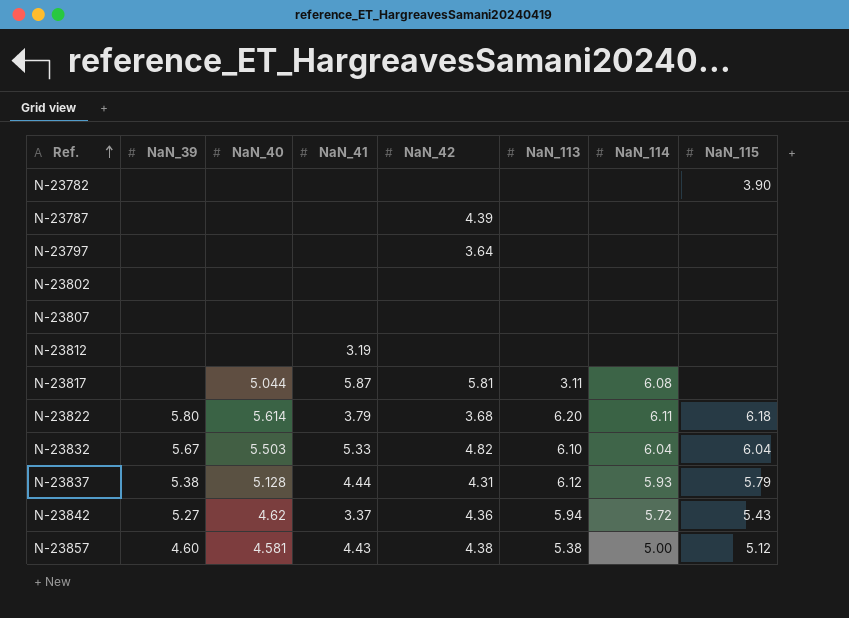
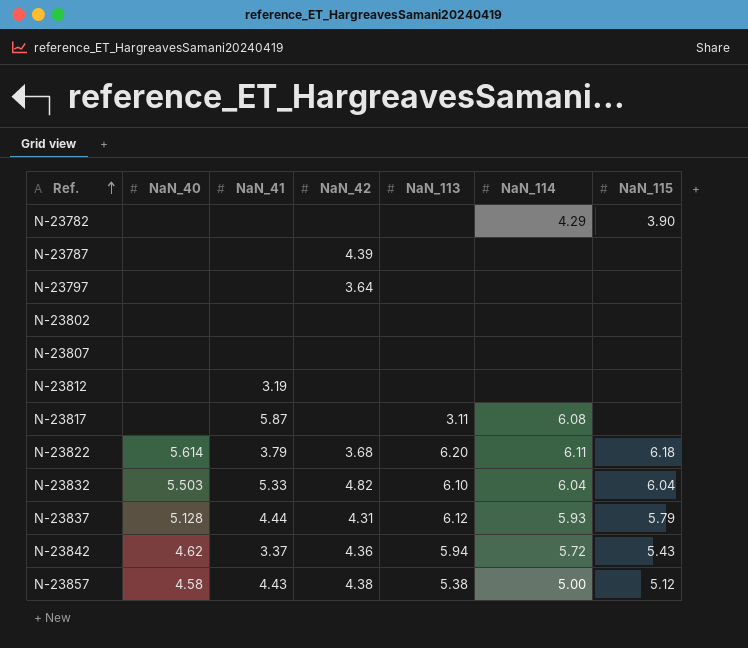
column NaN_39 | position: 2 -> none
N-23782 | NaN_114: none -> 4.29
N-23817 | NaN_40: 5.044 -> none
N-23817 | NaN_42: 5.81 -> none
N-23857 | NaN_40: 4.581 -> 4.58

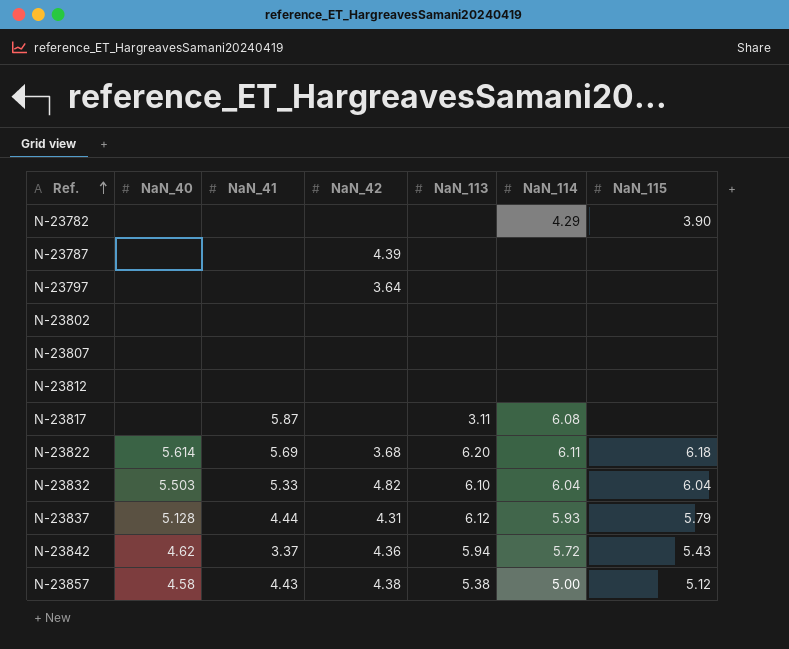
N-23812 | NaN_41: 3.19 -> none
N-23822 | NaN_41: 3.79 -> 5.69

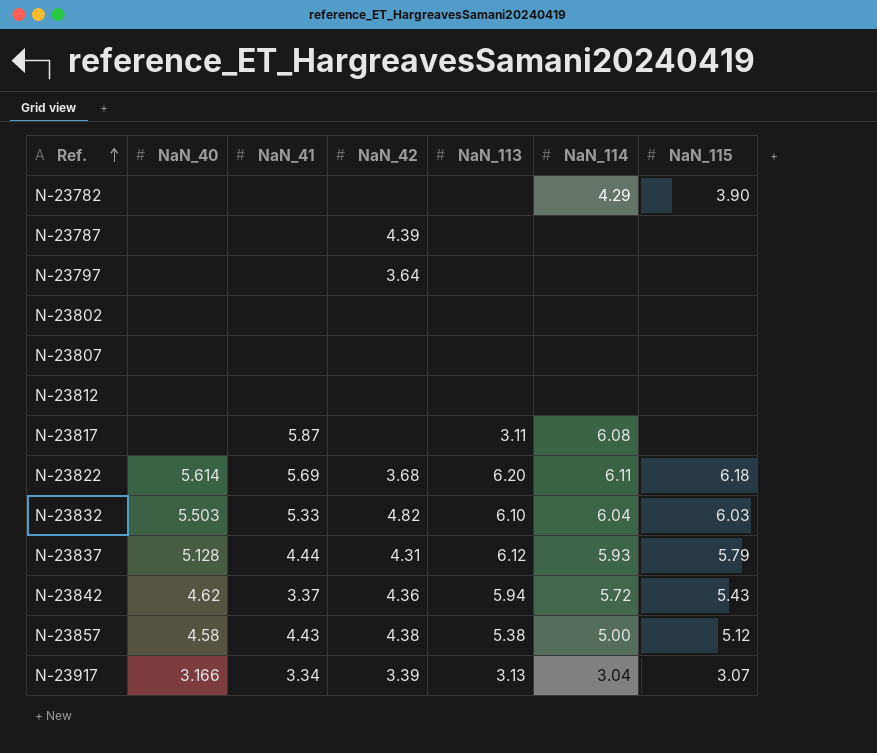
N-23832 | NaN_115: 6.04 -> 6.03
row N-23917: none -> 3.166 | 3.34 | 3.39 | 3.13 | 3.04 | 3.07

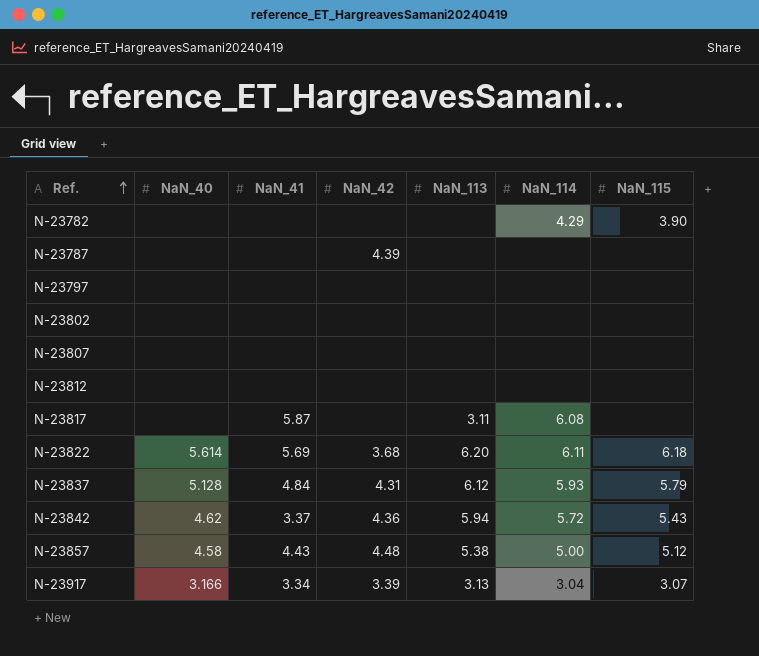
row N-23832: 5.503 | 5.33 | 4.82 | 6.10 | 6.04 | 6.03 -> none
N-23797 | NaN_42: 3.64 -> none
N-23837 | NaN_41: 4.44 -> 4.84
N-23857 | NaN_42: 4.38 -> 4.48

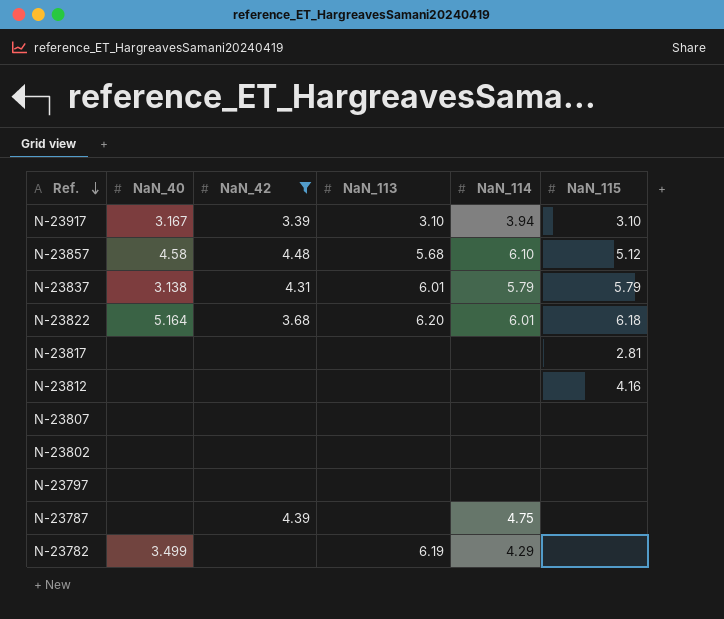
filter: none -> NaN_42 != 4.36
row order: Ref. ascending -> Ref. descending
column NaN_41 | position: 3 -> none
N-23917 | NaN_40: 3.166 -> 3.167
N-23917 | NaN_113: 3.13 -> 3.10
N-23917 | NaN_114: 3.04 -> 3.94
N-23917 | NaN_115: 3.07 -> 3.10
N-23857 | NaN_113: 5.38 -> 5.68
N-23857 | NaN_114: 5.00 -> 6.10
N-23837 | NaN_40: 5.128 -> 3.138
N-23837 | NaN_113: 6.12 -> 6.01
N-23837 | NaN_114: 5.93 -> 5.79
N-23822 | NaN_40: 5.614 -> 5.164
N-23822 | NaN_114: 6.11 -> 6.01
N-23817 | NaN_113: 3.11 -> none
N-23817 | NaN_114: 6.08 -> none
N-23817 | NaN_115: none -> 2.81
N-23812 | NaN_115: none -> 4.16
N-23787 | NaN_114: none -> 4.75
N-23782 | NaN_40: none -> 3.499
N-23782 | NaN_113: none -> 6.19
N-23782 | NaN_115: 3.90 -> none

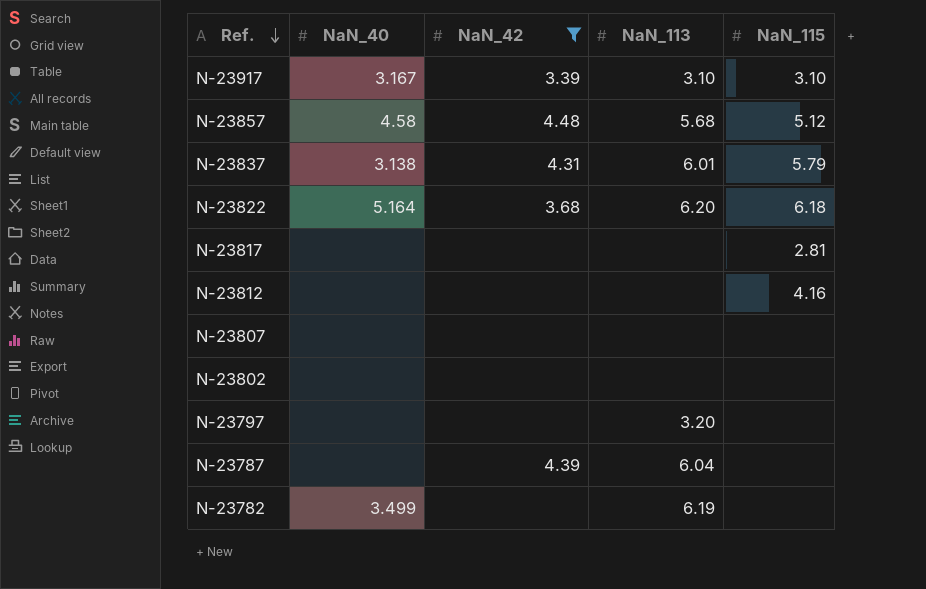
column NaN_114 | position: 5 -> none
N-23797 | NaN_113: none -> 3.20
N-23787 | NaN_113: none -> 6.04

